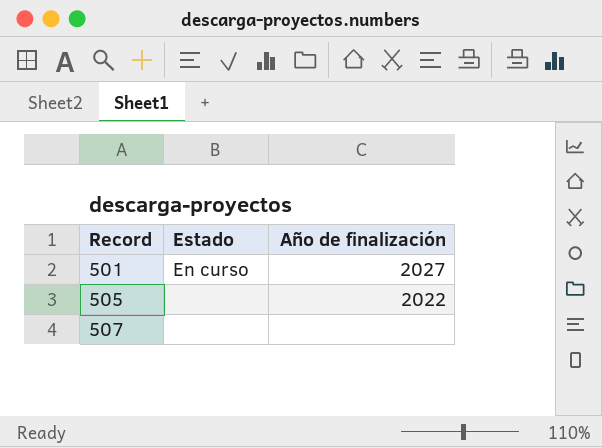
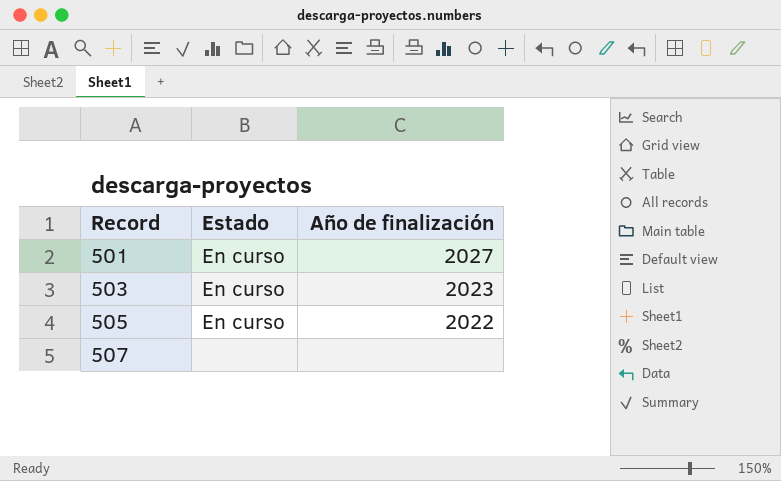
row 503: none -> En curso | 2023
505 | Estado: none -> En curso

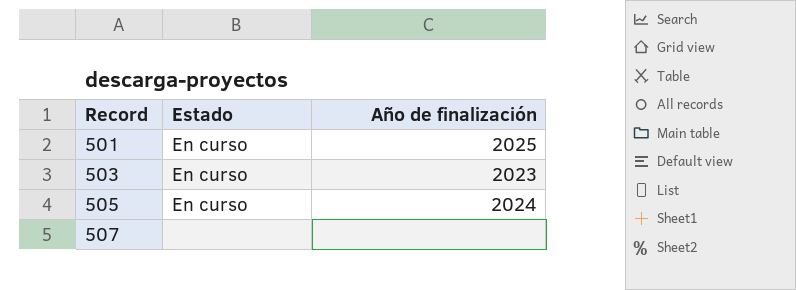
501 | Año de finalización: 2027 -> 2025
505 | Año de finalización: 2022 -> 2024

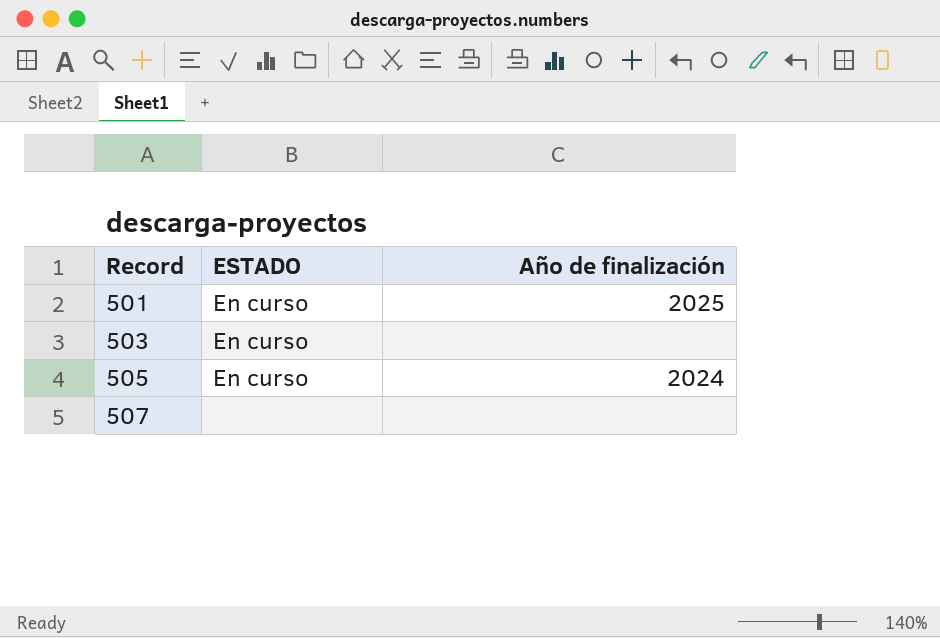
column name: Estado -> ESTADO
503 | Año de finalización: 2023 -> none

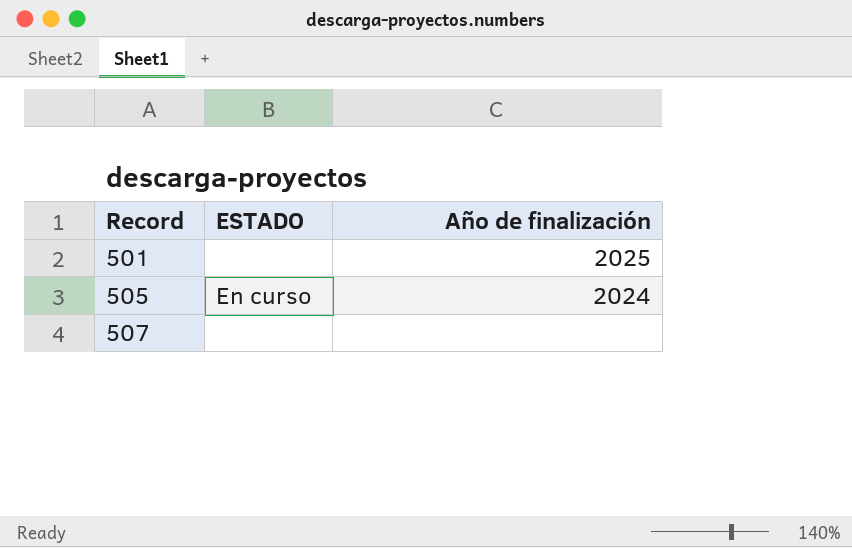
row 503: En curso | none -> none
501 | ESTADO: En curso -> none

